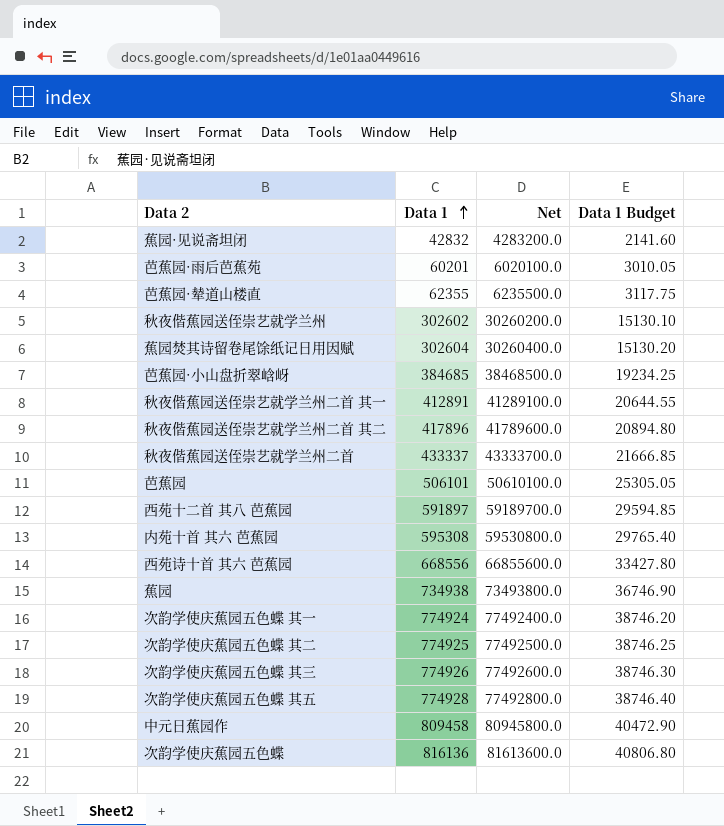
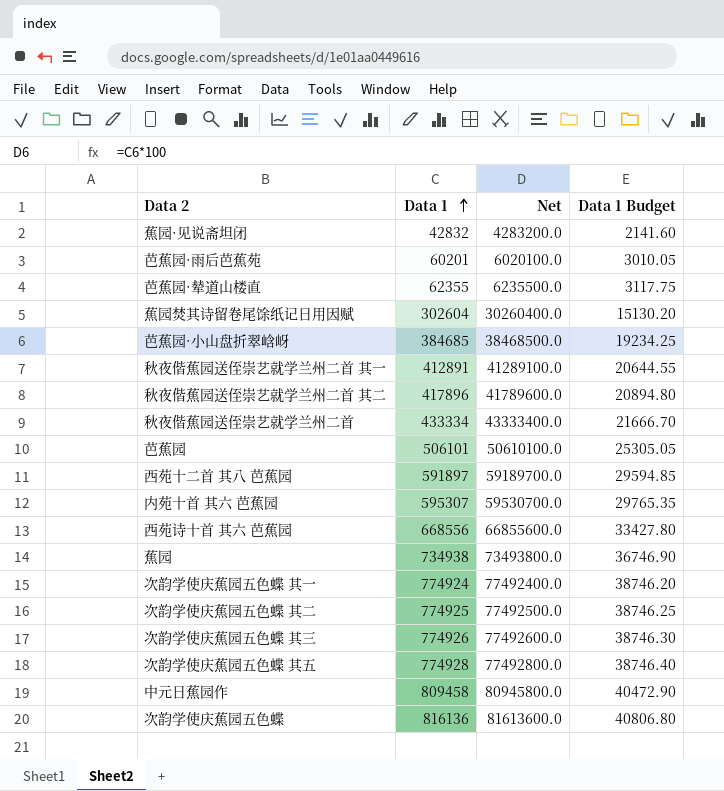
row 秋夜偕蕉园送侄崇艺就学兰州: 302602 | 30260200.0 | 15130.10 -> none
秋夜偕蕉园送侄崇艺就学兰州二首 | Data 1: 433337 -> 433334
秋夜偕蕉园送侄崇艺就学兰州二首 | Net: 43333700.0 -> 43333400.0
秋夜偕蕉园送侄崇艺就学兰州二首 | Data 1 Budget: 21666.85 -> 21666.70
内苑十首 其六 芭蕉园 | Data 1: 595308 -> 595307
内苑十首 其六 芭蕉园 | Net: 59530800.0 -> 59530700.0
内苑十首 其六 芭蕉园 | Data 1 Budget: 29765.40 -> 29765.35

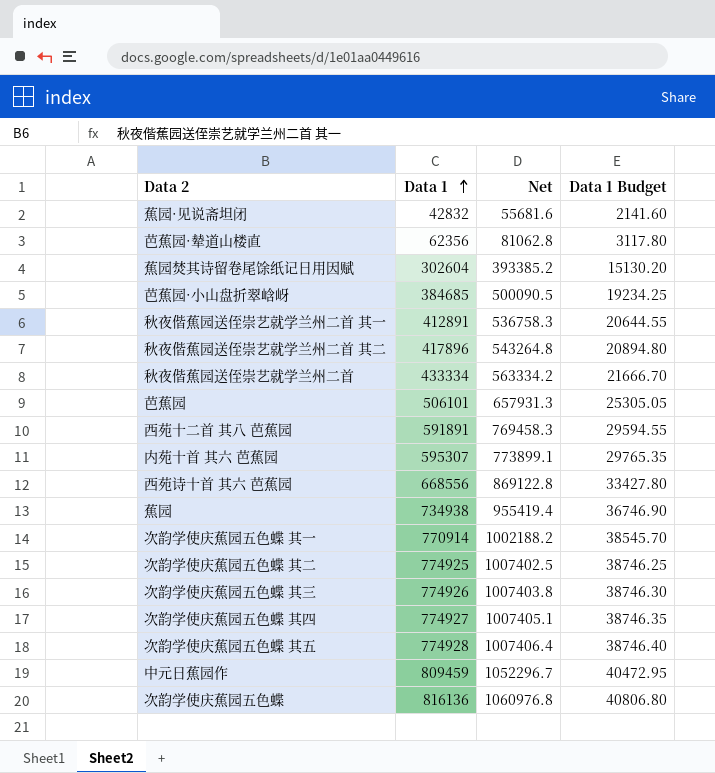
column Net | formula: [Data 1] * 100 -> [Data 1] * 1.3
row 芭蕉园·雨后芭蕉苑: 60201 | 6020100.0 | 3010.05 -> none
芭蕉园·辇道山楼直 | Data 1: 62355 -> 62356
芭蕉园·辇道山楼直 | Data 1 Budget: 3117.75 -> 3117.80
西苑十二首 其八 芭蕉园 | Data 1: 591897 -> 591891
西苑十二首 其八 芭蕉园 | Data 1 Budget: 29594.85 -> 29594.55
次韵学使庆蕉园五色蝶 其一 | Data 1: 774924 -> 770914
次韵学使庆蕉园五色蝶 其一 | Data 1 Budget: 38746.20 -> 38545.70
row 次韵学使庆蕉园五色蝶 其四: none -> 774927 | 1007405.1 | 38746.35
中元日蕉园作 | Data 1: 809458 -> 809459
中元日蕉园作 | Data 1 Budget: 40472.90 -> 40472.95

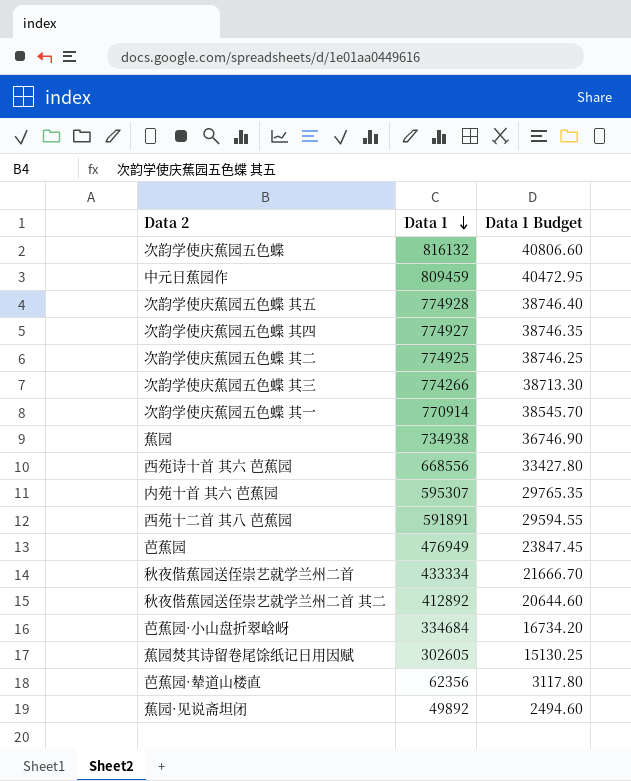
row order: Data 1 ascending -> Data 1 descending
column Net | formula: [Data 1] * 1.3 -> none
row 秋夜偕蕉园送侄崇艺就学兰州二首 其一: 412891 | 536758.3 | 20644.55 -> none
次韵学使庆蕉园五色蝶 | Data 1: 816136 -> 816132
次韵学使庆蕉园五色蝶 | Data 1 Budget: 40806.80 -> 40806.60
次韵学使庆蕉园五色蝶 其三 | Data 1: 774926 -> 774266
次韵学使庆蕉园五色蝶 其三 | Data 1 Budget: 38746.30 -> 38713.30
芭蕉园 | Data 1: 506101 -> 476949
芭蕉园 | Data 1 Budget: 25305.05 -> 23847.45
秋夜偕蕉园送侄崇艺就学兰州二首 其二 | Data 1: 417896 -> 412892
秋夜偕蕉园送侄崇艺就学兰州二首 其二 | Data 1 Budget: 20894.80 -> 20644.60
芭蕉园·小山盘折翠㟏岈 | Data 1: 384685 -> 334684
芭蕉园·小山盘折翠㟏岈 | Data 1 Budget: 19234.25 -> 16734.20
蕉园焚其诗留卷尾馀纸记日用因赋 | Data 1: 302604 -> 302605
蕉园焚其诗留卷尾馀纸记日用因赋 | Data 1 Budget: 15130.20 -> 15130.25
蕉园·见说斋坦闭 | Data 1: 42832 -> 49892
蕉园·见说斋坦闭 | Data 1 Budget: 2141.60 -> 2494.60

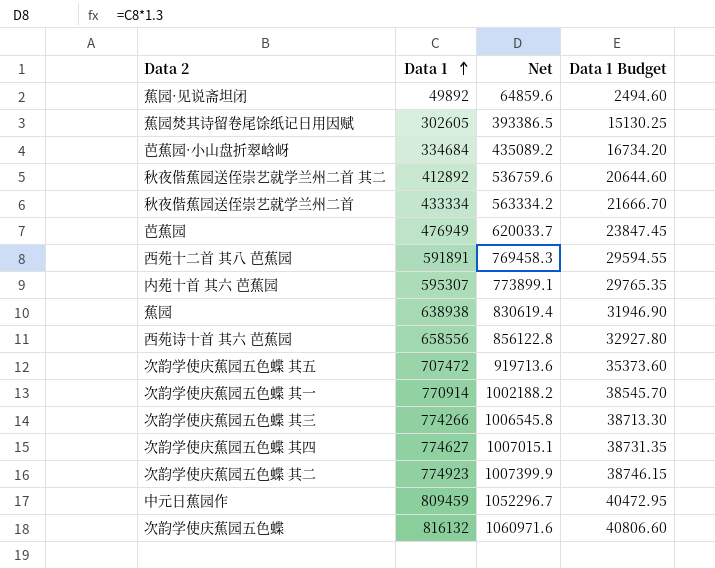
row order: Data 1 descending -> Data 1 ascending
column Net | formula: none -> [Data 1] * 1.3
row 芭蕉园·辇道山楼直: 62356 | 3117.80 -> none
蕉园 | Data 1: 734938 -> 638938
蕉园 | Data 1 Budget: 36746.90 -> 31946.90
西苑诗十首 其六 芭蕉园 | Data 1: 668556 -> 658556
西苑诗十首 其六 芭蕉园 | Data 1 Budget: 33427.80 -> 32927.80
次韵学使庆蕉园五色蝶 其五 | Data 1: 774928 -> 707472
次韵学使庆蕉园五色蝶 其五 | Data 1 Budget: 38746.40 -> 35373.60
次韵学使庆蕉园五色蝶 其四 | Data 1: 774927 -> 774627
次韵学使庆蕉园五色蝶 其四 | Data 1 Budget: 38746.35 -> 38731.35
次韵学使庆蕉园五色蝶 其二 | Data 1: 774925 -> 774923
次韵学使庆蕉园五色蝶 其二 | Data 1 Budget: 38746.25 -> 38746.15

